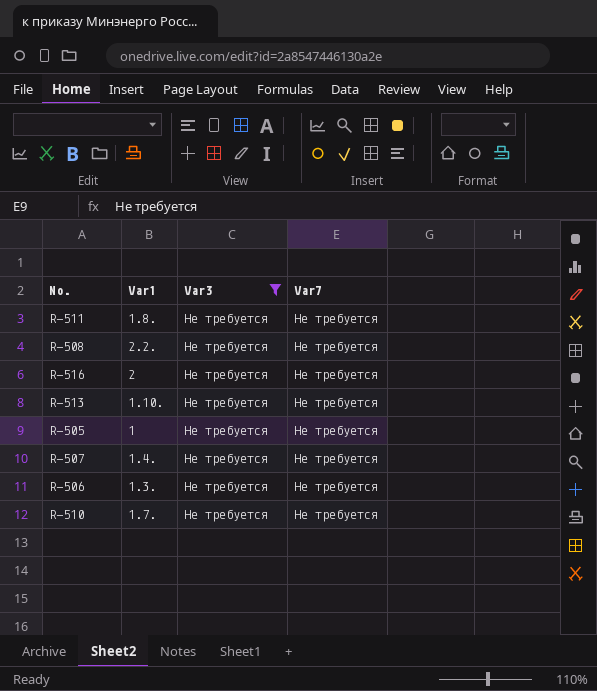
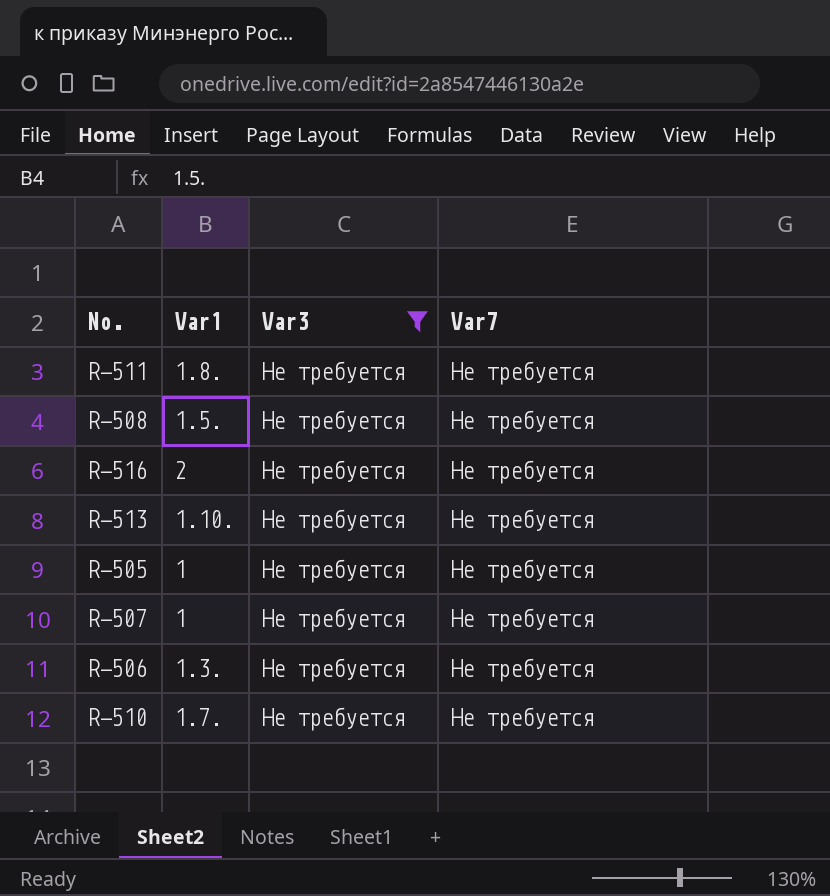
R-508 | Var1: 2.2. -> 1.5.
R-507 | Var1: 1.4. -> 1

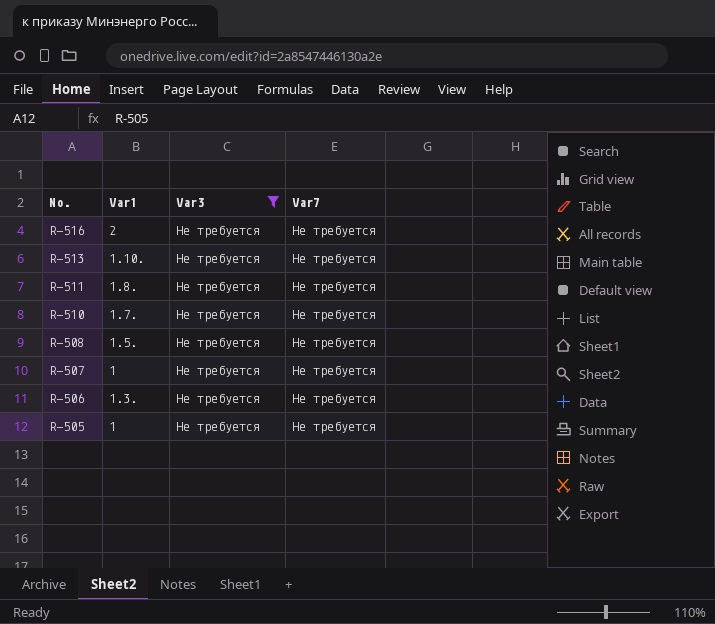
row order: none -> No. descending

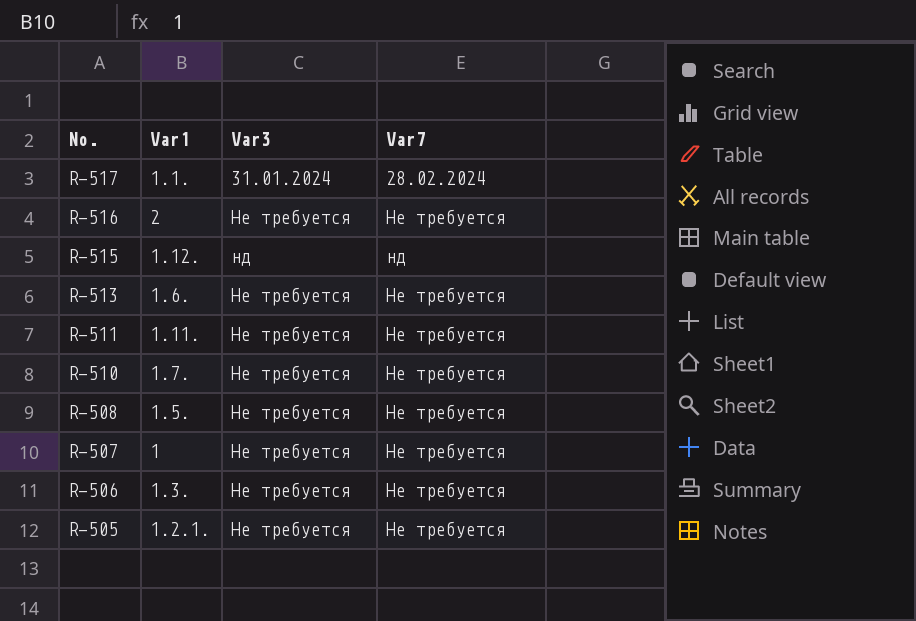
filter: Var3 = Не требуется -> none
R-513 | Var1: 1.10. -> 1.6.
R-511 | Var1: 1.8. -> 1.11.
R-505 | Var1: 1 -> 1.2.1.

